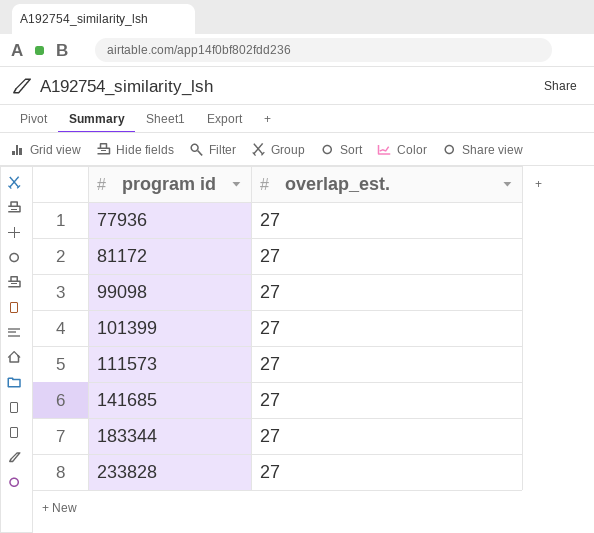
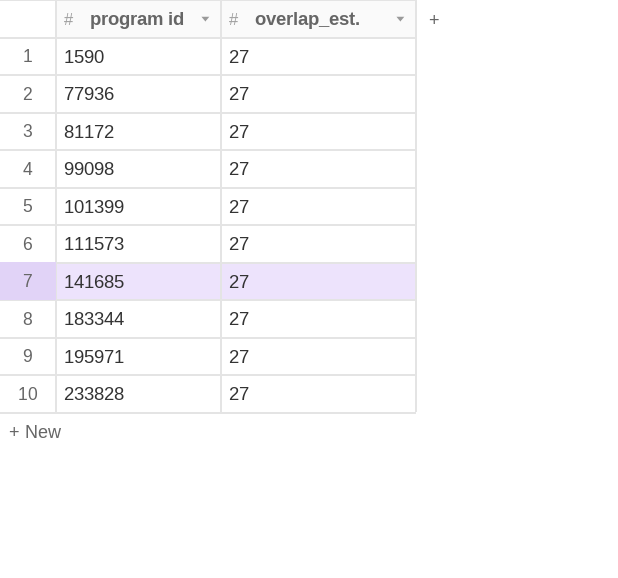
row 1590: none -> 27
row 195971: none -> 27

